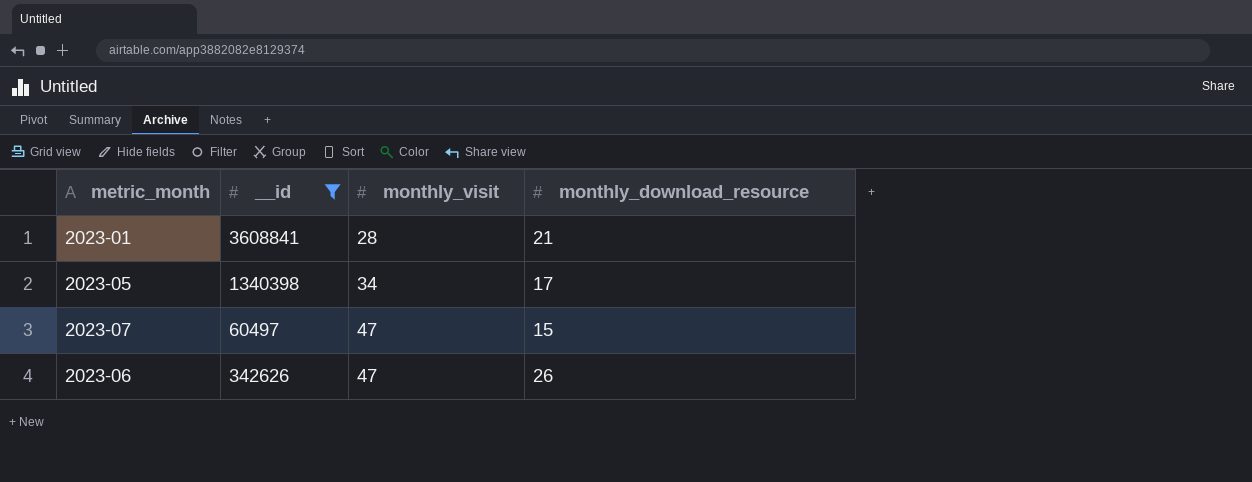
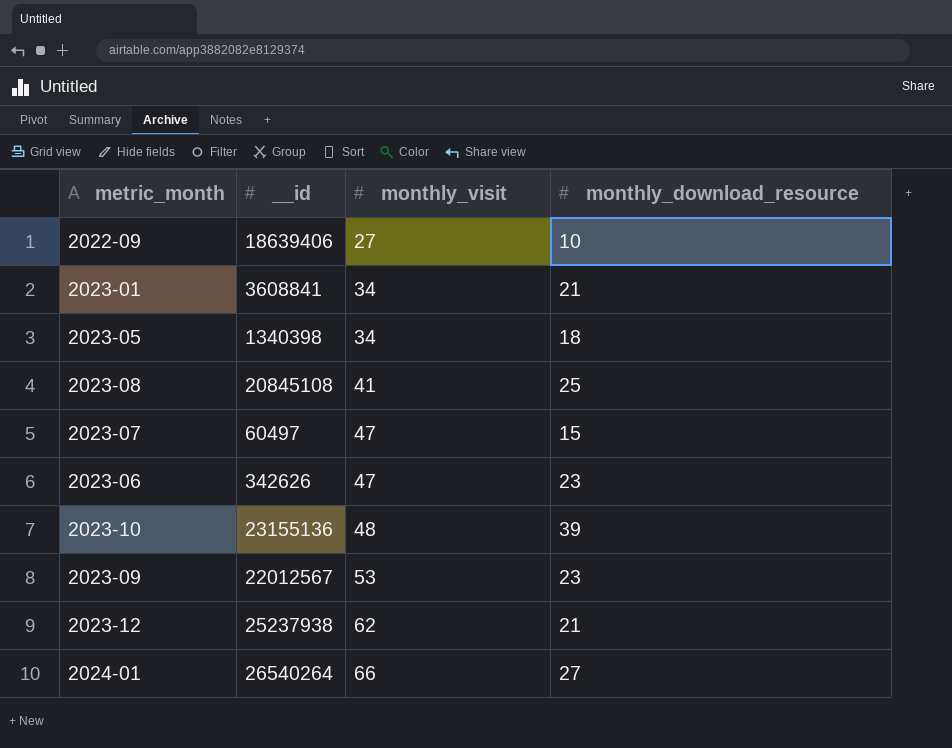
filter: __id <= 3608841 -> none
2023-01 | monthly_visit: 28 -> 34
2023-05 | monthly_download_resource: 17 -> 18
2023-06 | monthly_download_resource: 26 -> 23

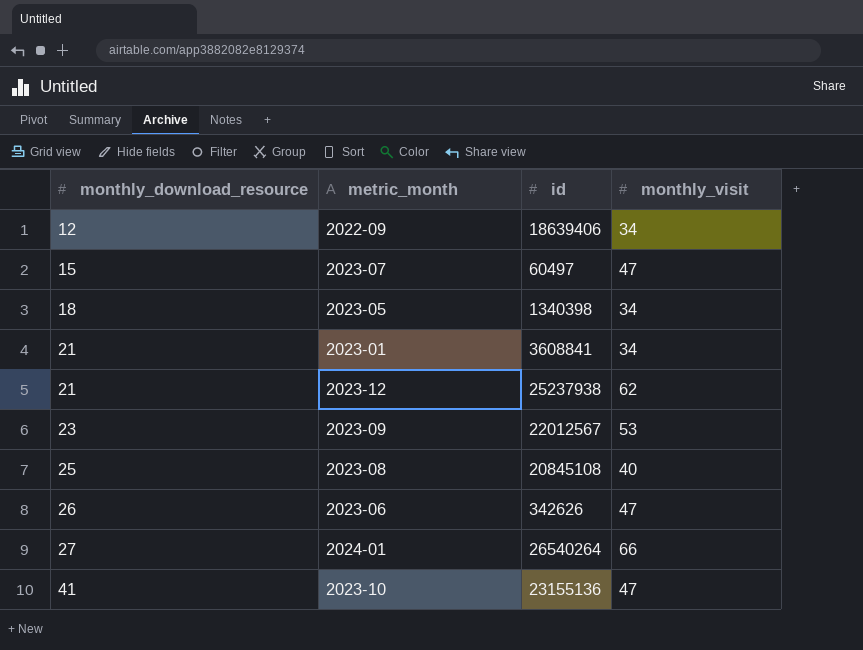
row order: monthly_visit ascending -> monthly_download_resource ascending
column monthly_download_resource | position: 4 -> 1
column name: __id -> id
2022-09 | monthly_download_resource: 10 -> 12
2022-09 | monthly_visit: 27 -> 34
2023-08 | monthly_visit: 41 -> 40
2023-06 | monthly_download_resource: 23 -> 26
2023-10 | monthly_download_resource: 39 -> 41
2023-10 | monthly_visit: 48 -> 47

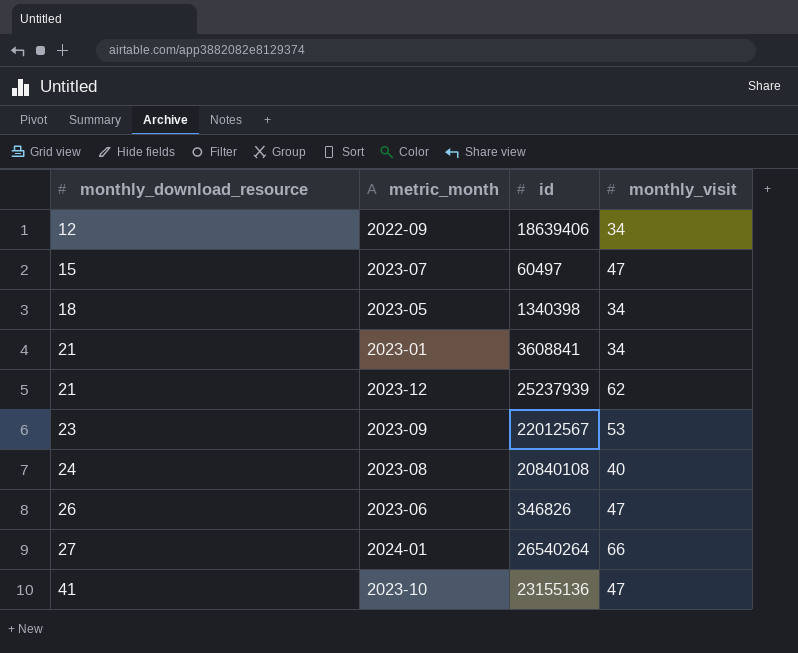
2023-12 | id: 25237938 -> 25237939
2023-08 | monthly_download_resource: 25 -> 24
2023-08 | id: 20845108 -> 20840108
2023-06 | id: 342626 -> 346826

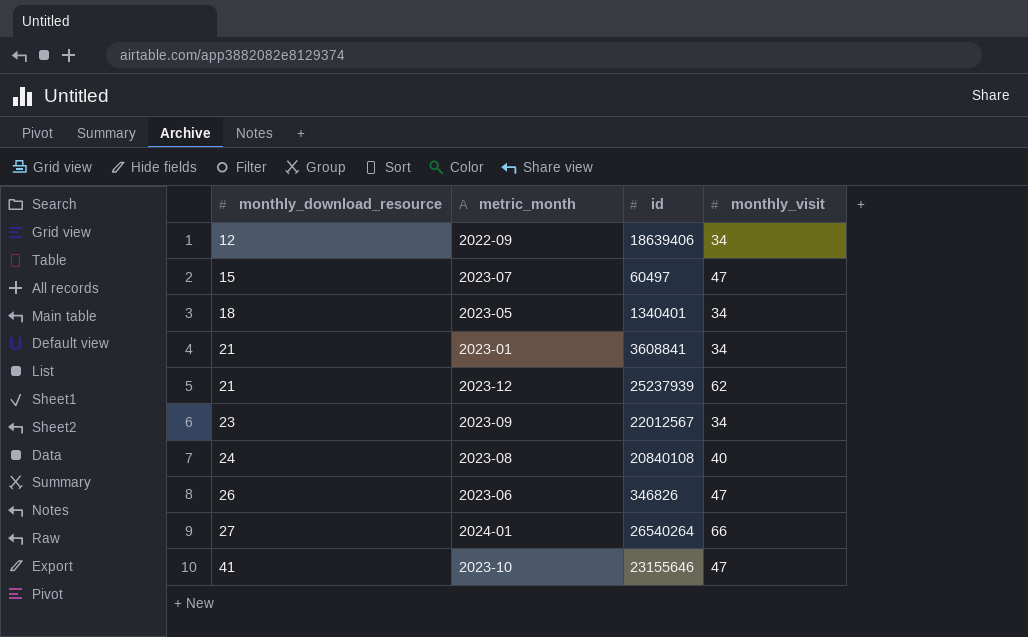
2023-05 | id: 1340398 -> 1340401
2023-09 | monthly_visit: 53 -> 34
2023-10 | id: 23155136 -> 23155646

